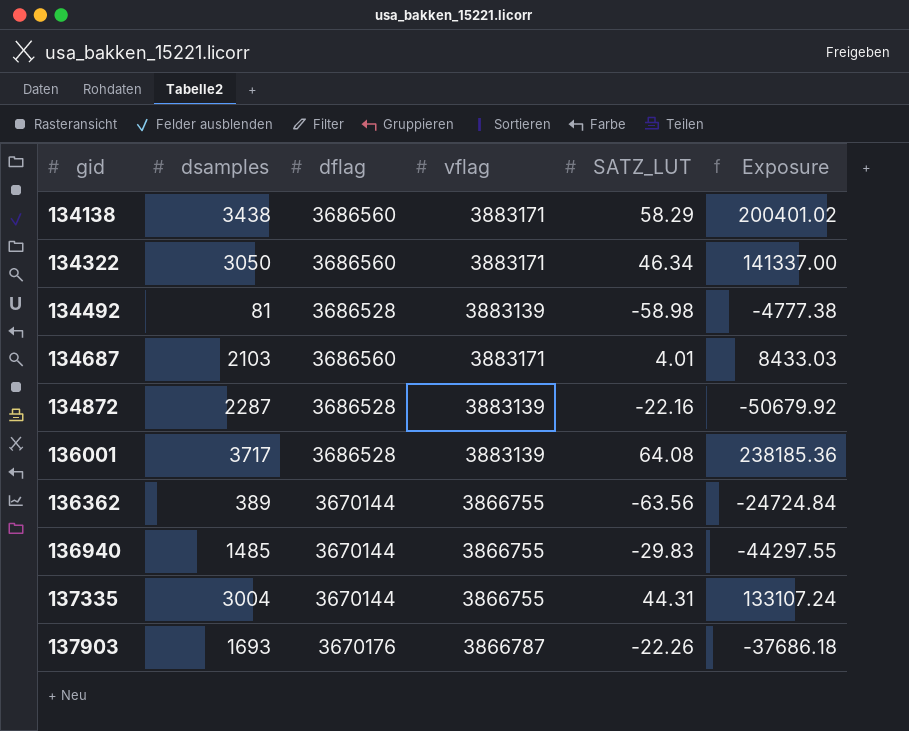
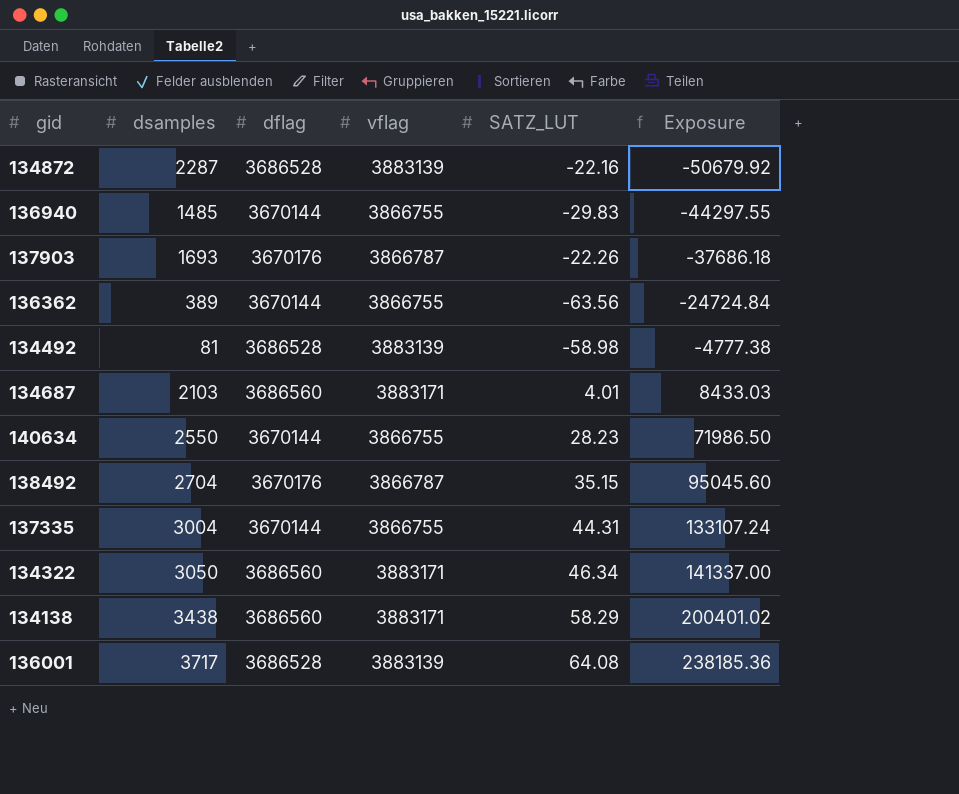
row order: gid ascending -> Exposure ascending
row 140634: none -> 2550 | 3670144 | 3866755 | 28.23 | 71986.50
row 138492: none -> 2704 | 3670176 | 3866787 | 35.15 | 95045.60

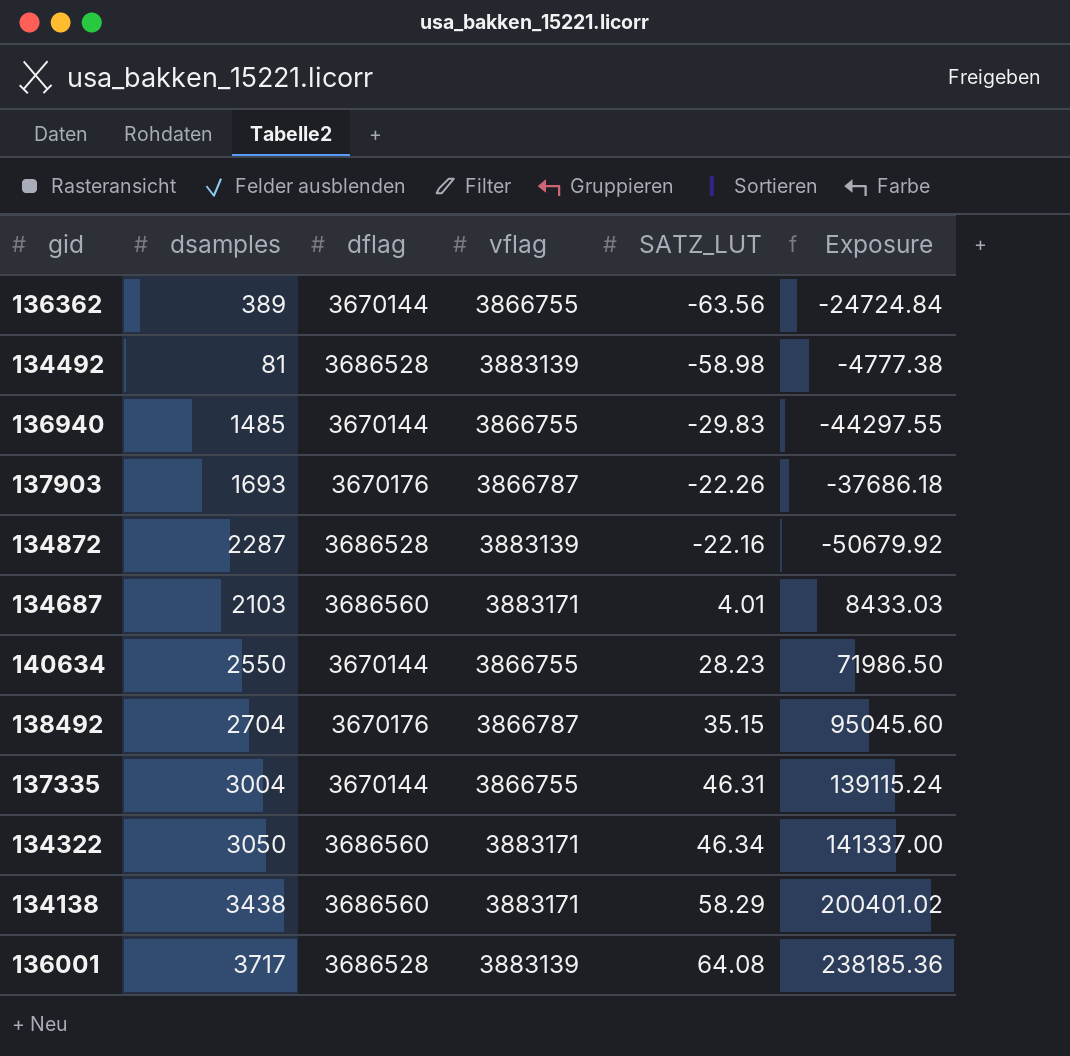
row order: Exposure ascending -> SATZ_LUT ascending
137335 | SATZ_LUT: 44.31 -> 46.31
137335 | Exposure: 133107.24 -> 139115.24

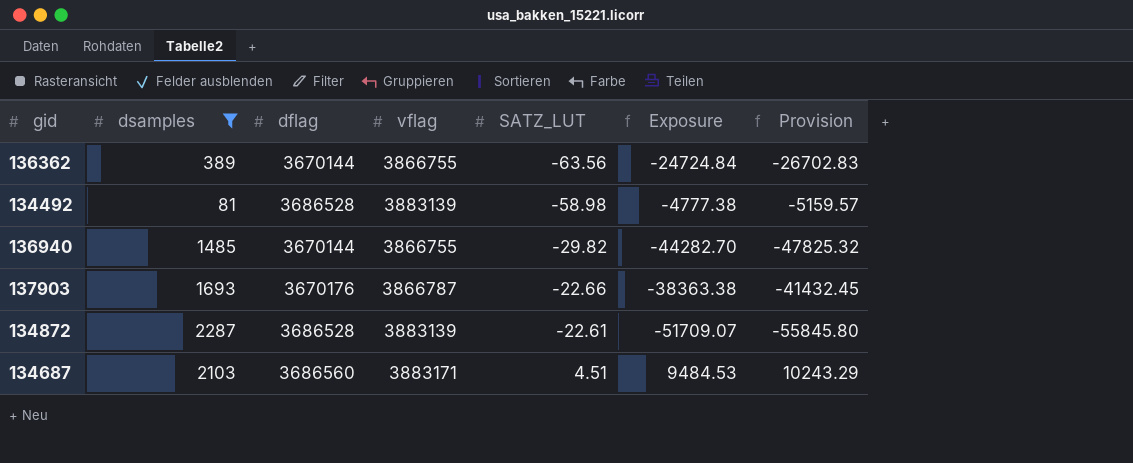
filter: none -> dsamples <= 2287
column Provision | formula: none -> [Exposure] * 1.08
136940 | SATZ_LUT: -29.83 -> -29.82
136940 | Exposure: -44297.55 -> -44282.70
137903 | SATZ_LUT: -22.26 -> -22.66
137903 | Exposure: -37686.18 -> -38363.38
134872 | SATZ_LUT: -22.16 -> -22.61
134872 | Exposure: -50679.92 -> -51709.07
134687 | SATZ_LUT: 4.01 -> 4.51
134687 | Exposure: 8433.03 -> 9484.53

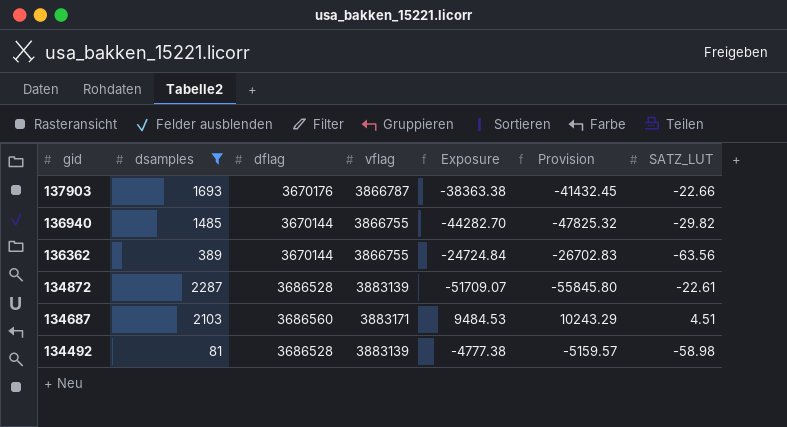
row order: SATZ_LUT ascending -> gid descending
column SATZ_LUT | position: 5 -> 7

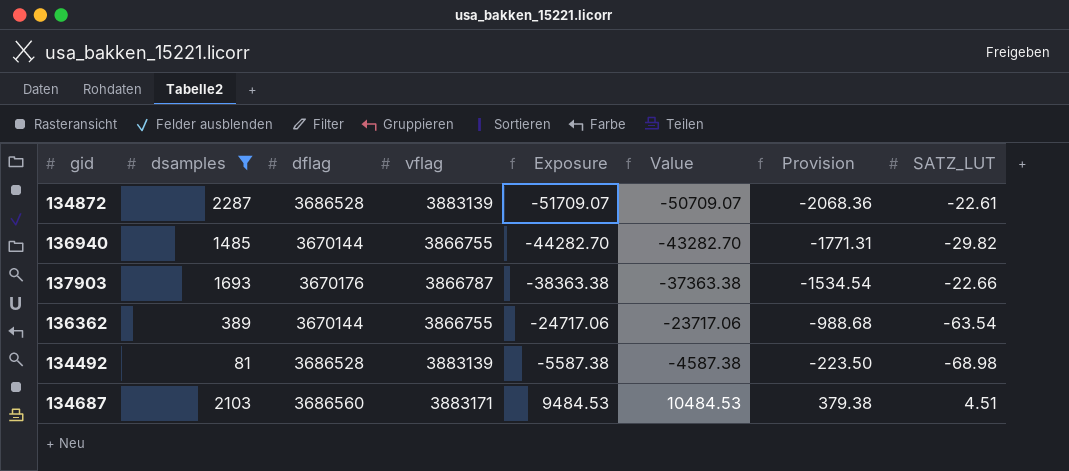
row order: gid descending -> Exposure ascending
column Value | formula: none -> [Exposure] + 1000
column Provision | formula: [Exposure] * 1.08 -> [Exposure] * 0.04
136362 | Exposure: -24724.84 -> -24717.06
136362 | SATZ_LUT: -63.56 -> -63.54
134492 | Exposure: -4777.38 -> -5587.38
134492 | SATZ_LUT: -58.98 -> -68.98

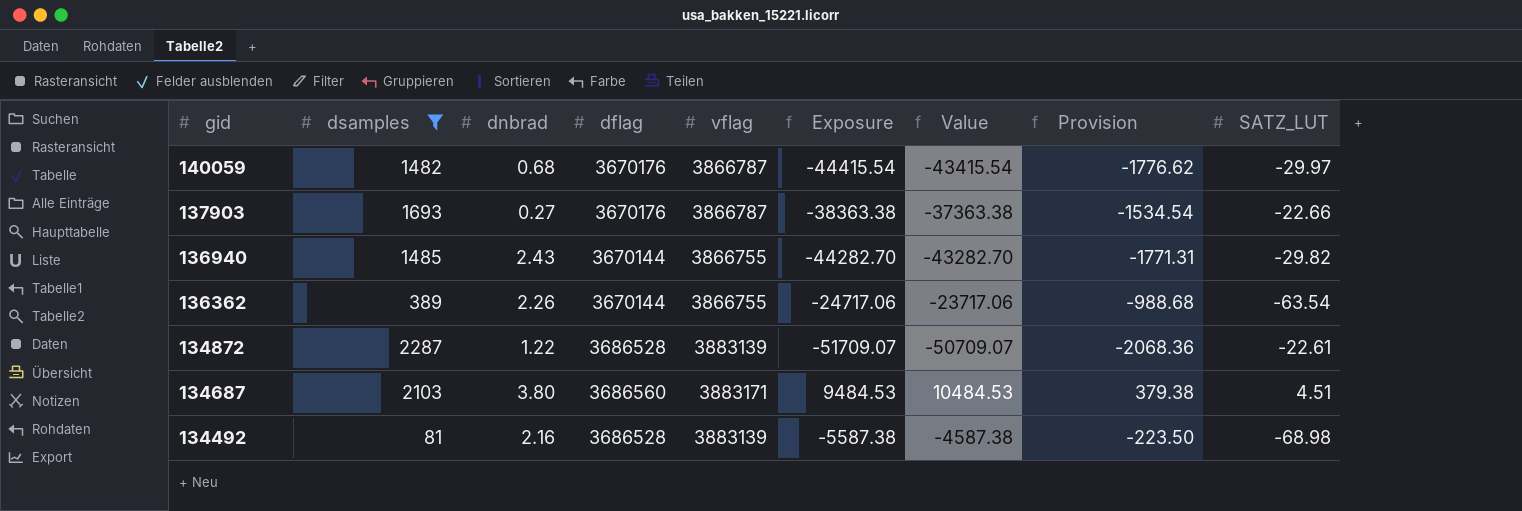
row order: Exposure ascending -> gid descending
column dnbrad | position: none -> 3
row 140059: none -> 1482 | 0.68 | 3670176 | 3866787 | -44415.54 | -43415.54 | -1776.62 | -29.97

